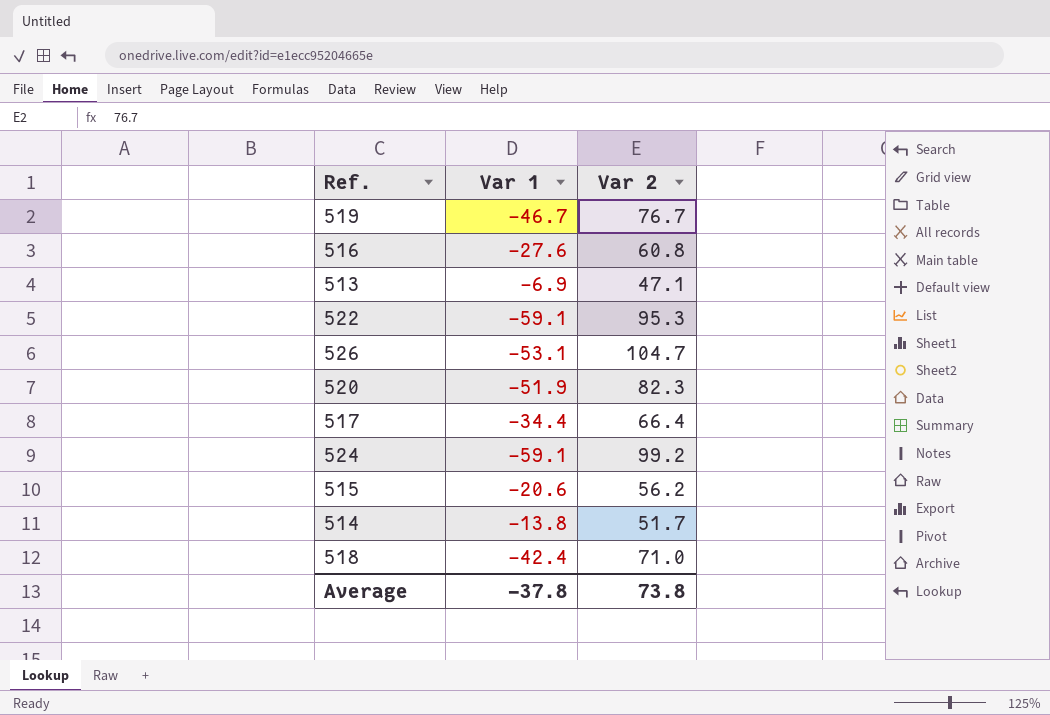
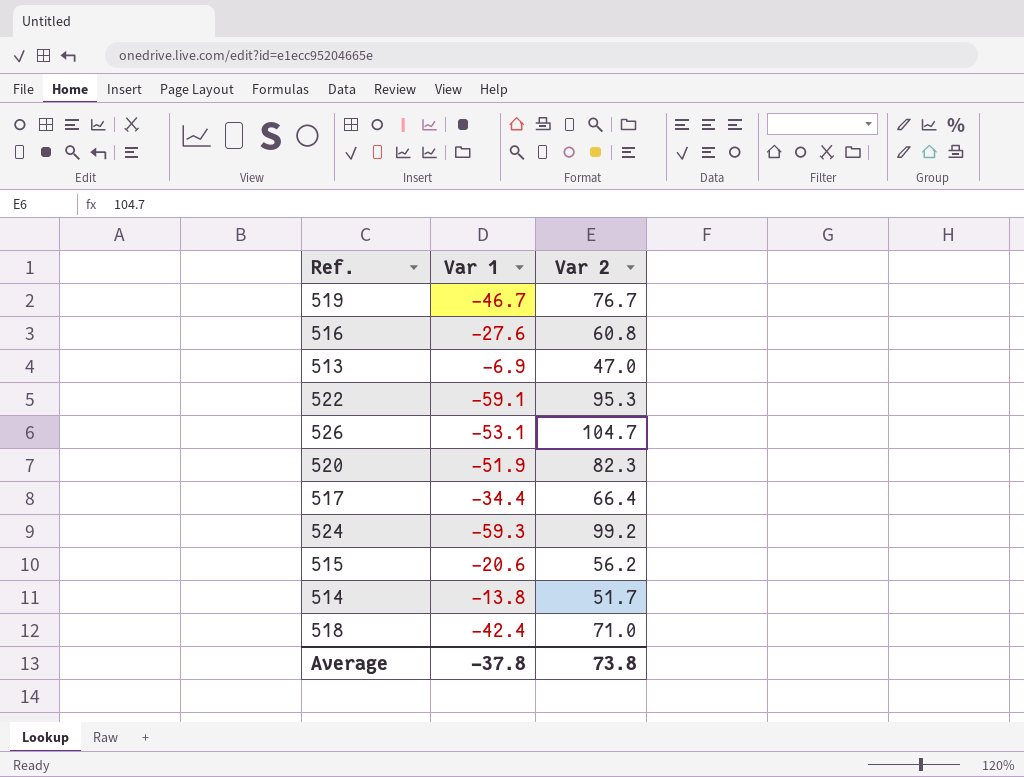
513 | Var 2: 47.1 -> 47.0
524 | Var 1: -59.1 -> -59.3

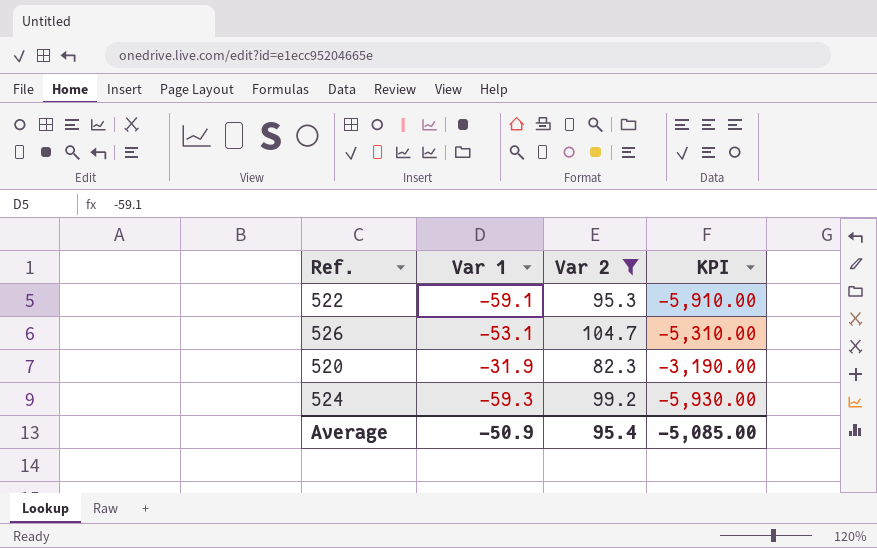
filter: none -> Var 2 >= 82.3
column KPI | formula: none -> [Var 1] * 100
520 | Var 1: -51.9 -> -31.9
Average | Var 1: -37.8 -> -50.9
Average | Var 2: 73.8 -> 95.4

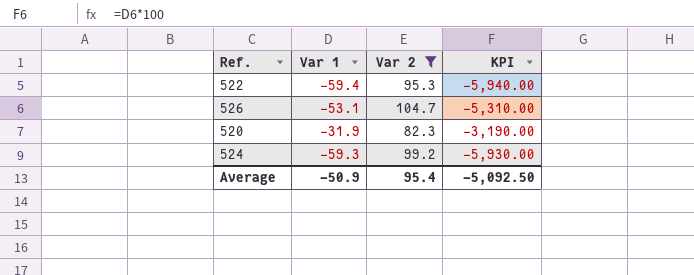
522 | Var 1: -59.1 -> -59.4
522 | KPI: -5,910.00 -> -5,940.00
Average | KPI: -5,085.00 -> -5,092.50

